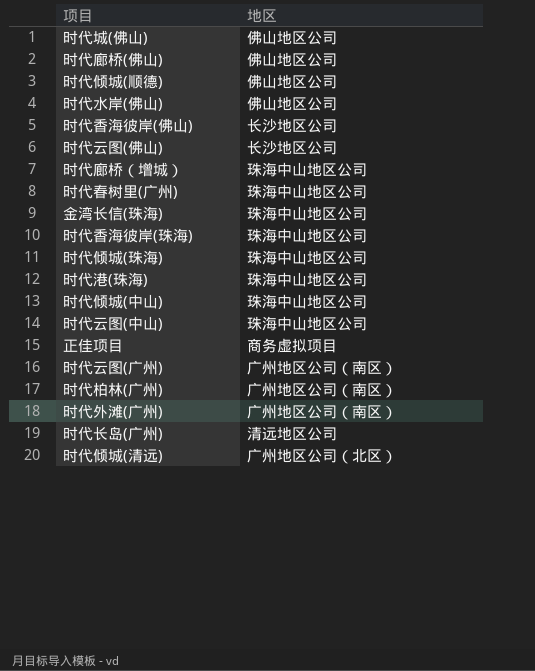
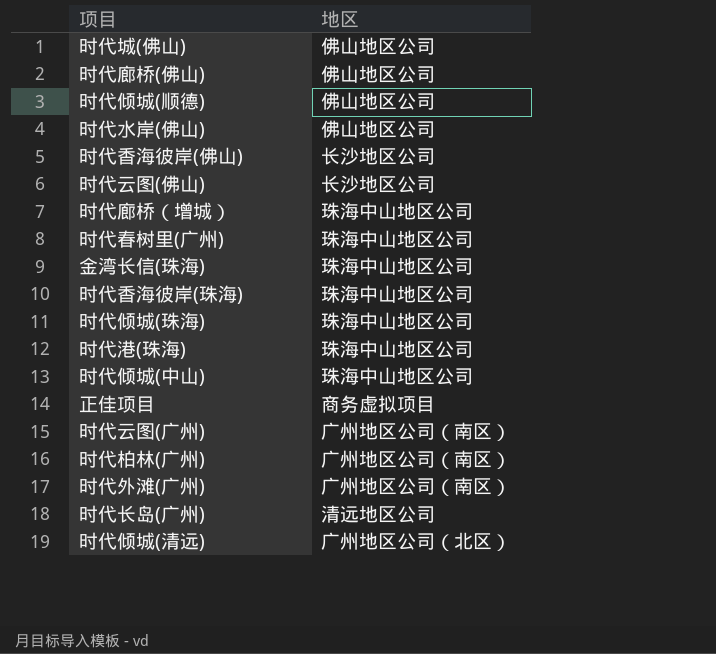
row 时代云图(中山): 珠海中山地区公司 -> none

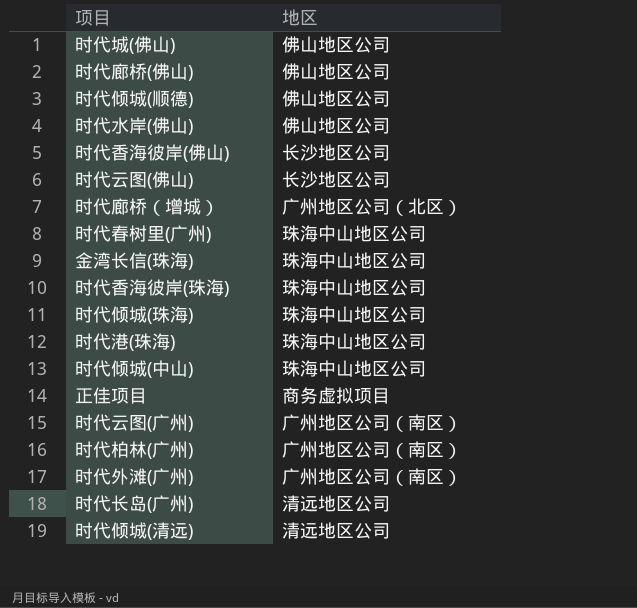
时代廊桥（增城） | 地区: 珠海中山地区公司 -> 广州地区公司（北区）
时代倾城(清远) | 地区: 广州地区公司（北区） -> 清远地区公司

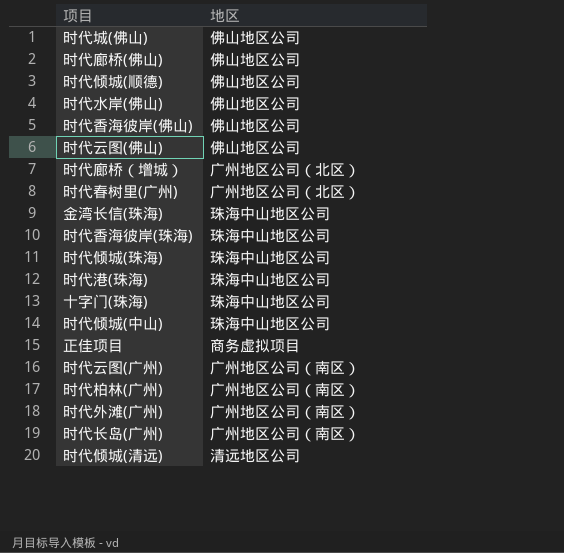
时代香海彼岸(佛山) | 地区: 长沙地区公司 -> 佛山地区公司
时代云图(佛山) | 地区: 长沙地区公司 -> 佛山地区公司
时代春树里(广州) | 地区: 珠海中山地区公司 -> 广州地区公司（北区）
row 十字门(珠海): none -> 珠海中山地区公司
时代长岛(广州) | 地区: 清远地区公司 -> 广州地区公司（南区）

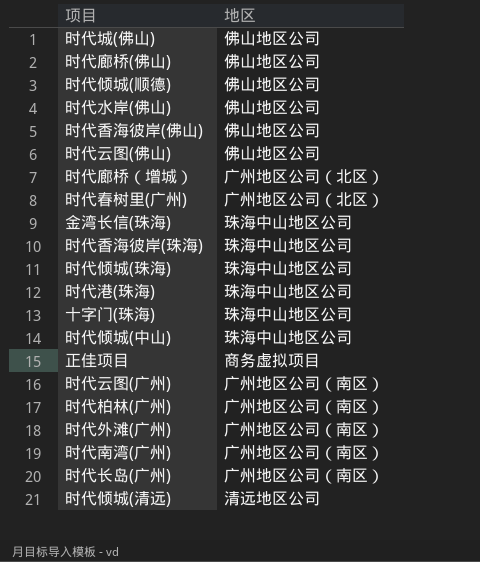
row 时代南湾(广州): none -> 广州地区公司（南区）

